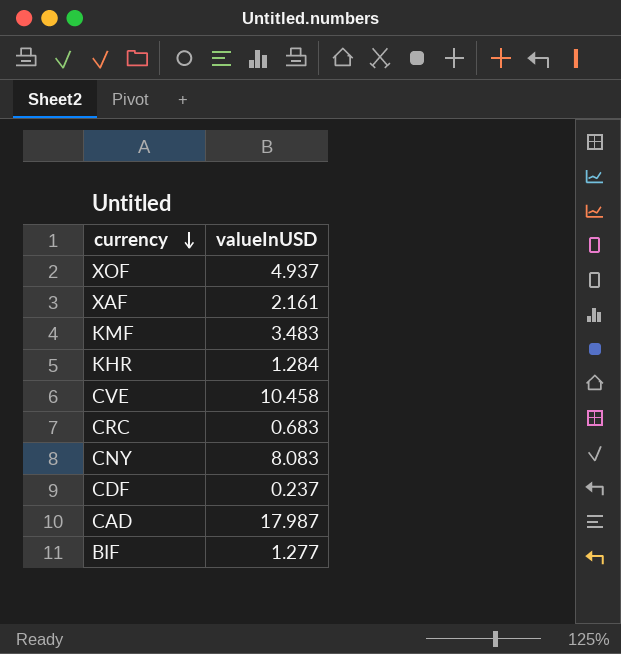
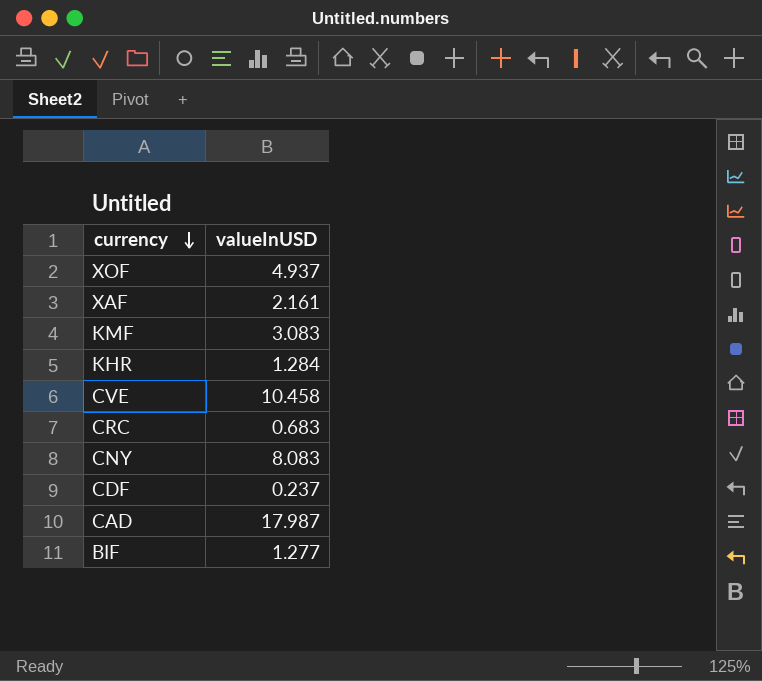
KMF | valueInUSD: 3.483 -> 3.083

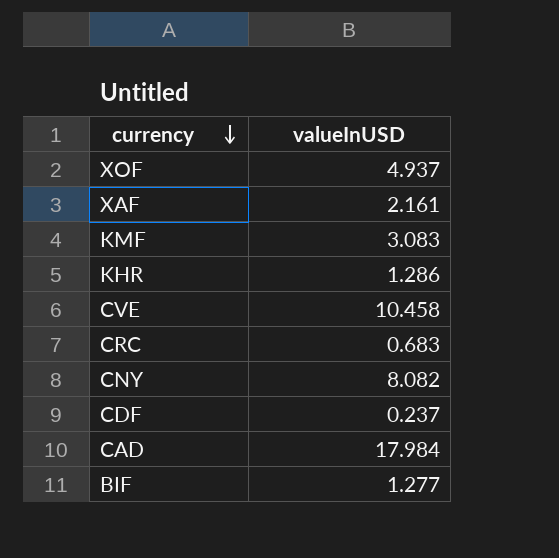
KHR | valueInUSD: 1.284 -> 1.286
CNY | valueInUSD: 8.083 -> 8.082
CAD | valueInUSD: 17.987 -> 17.984

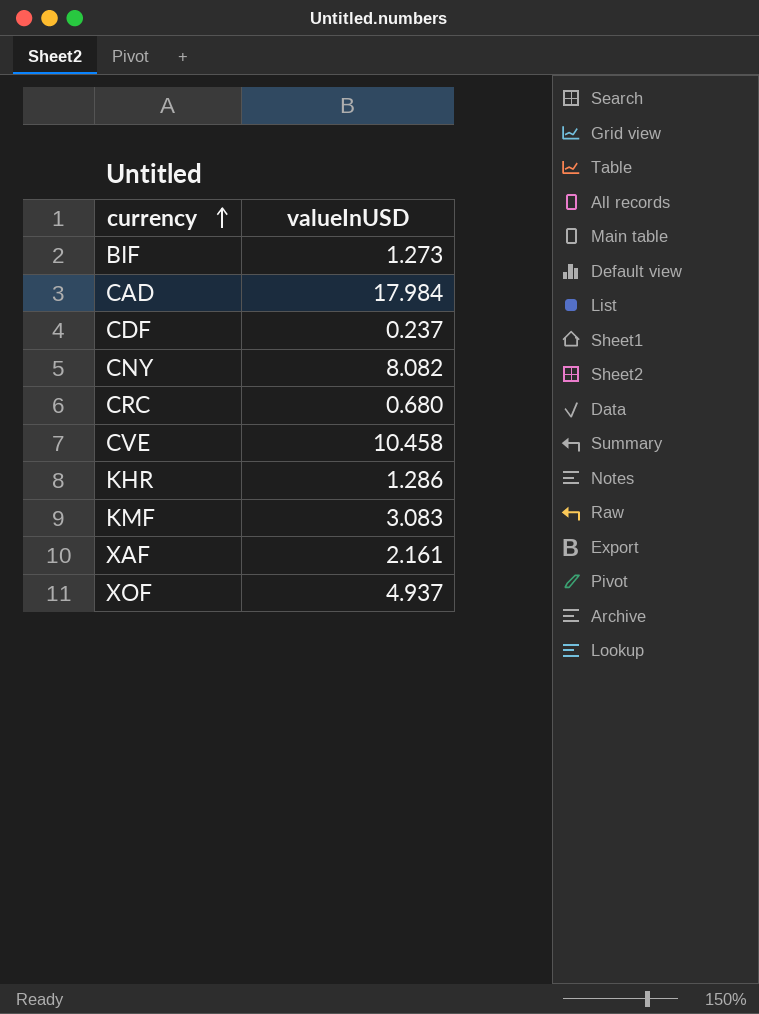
row order: currency descending -> currency ascending
BIF | valueInUSD: 1.277 -> 1.273
CRC | valueInUSD: 0.683 -> 0.680

